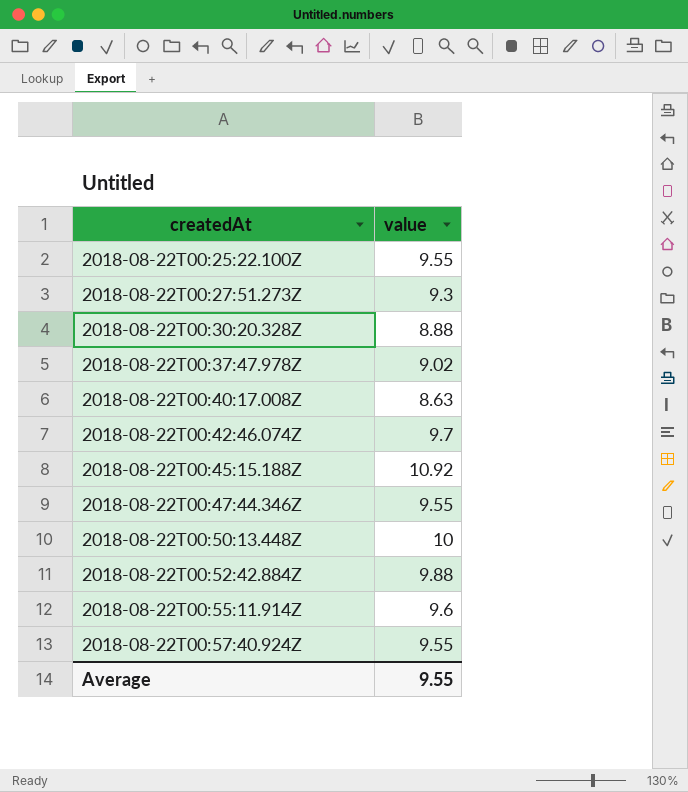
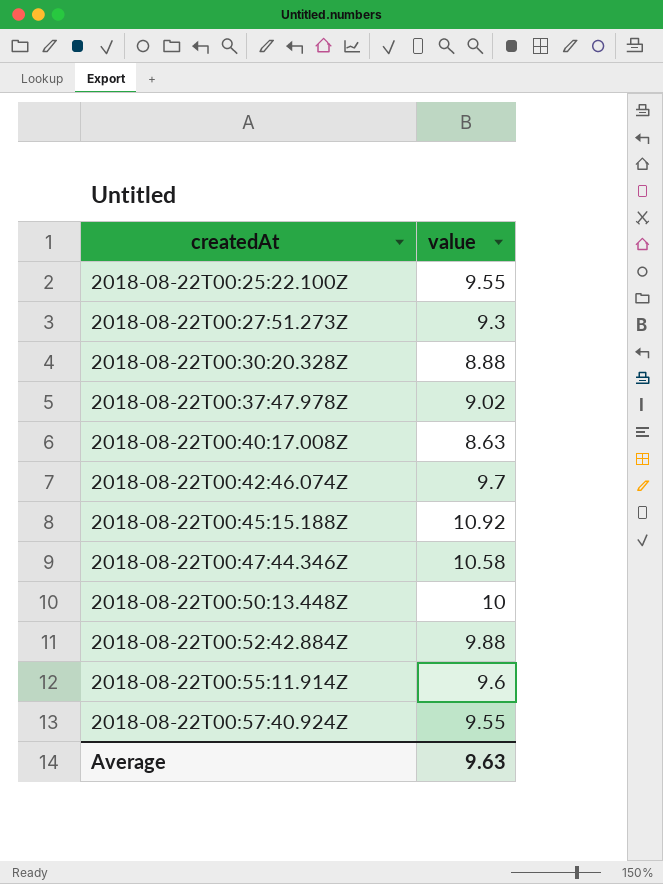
2018-08-22T00:47:44.346Z | value: 9.55 -> 10.58
Average | value: 9.55 -> 9.63

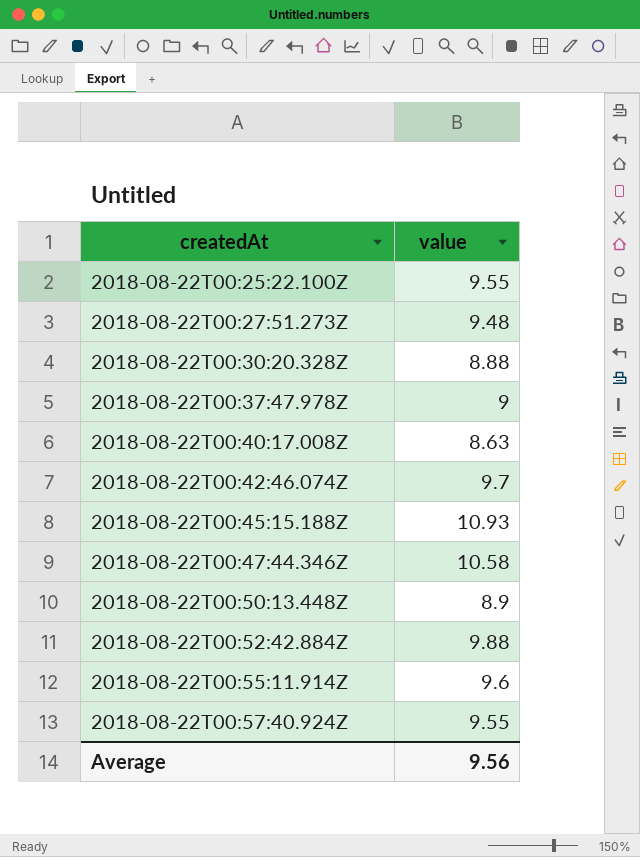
2018-08-22T00:27:51.273Z | value: 9.3 -> 9.48
2018-08-22T00:37:47.978Z | value: 9.02 -> 9
2018-08-22T00:45:15.188Z | value: 10.92 -> 10.93
2018-08-22T00:50:13.448Z | value: 10 -> 8.9
Average | value: 9.63 -> 9.56

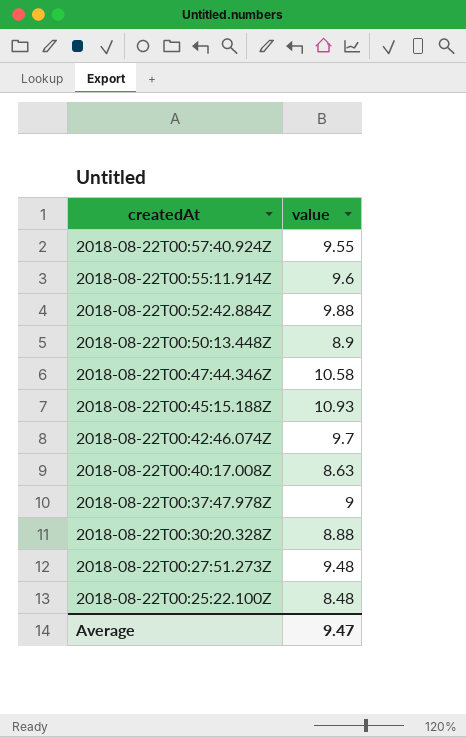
row order: createdAt ascending -> createdAt descending
2018-08-22T00:25:22.100Z | value: 9.55 -> 8.48
Average | value: 9.56 -> 9.47

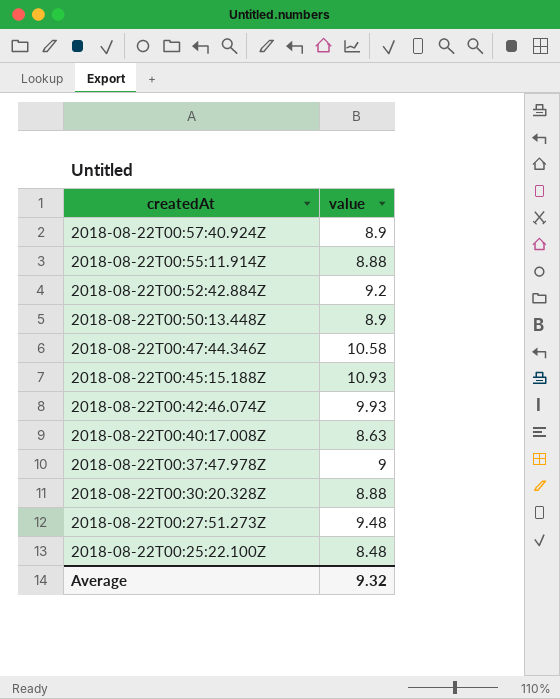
2018-08-22T00:57:40.924Z | value: 9.55 -> 8.9
2018-08-22T00:55:11.914Z | value: 9.6 -> 8.88
2018-08-22T00:52:42.884Z | value: 9.88 -> 9.2
2018-08-22T00:42:46.074Z | value: 9.7 -> 9.93
Average | value: 9.47 -> 9.32

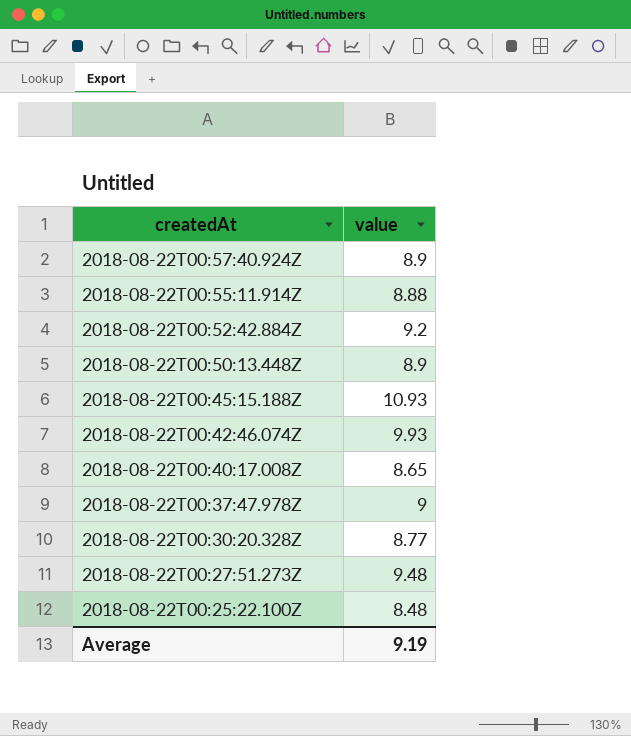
row 2018-08-22T00:47:44.346Z: 10.58 -> none
2018-08-22T00:40:17.008Z | value: 8.63 -> 8.65
2018-08-22T00:30:20.328Z | value: 8.88 -> 8.77
Average | value: 9.32 -> 9.19

